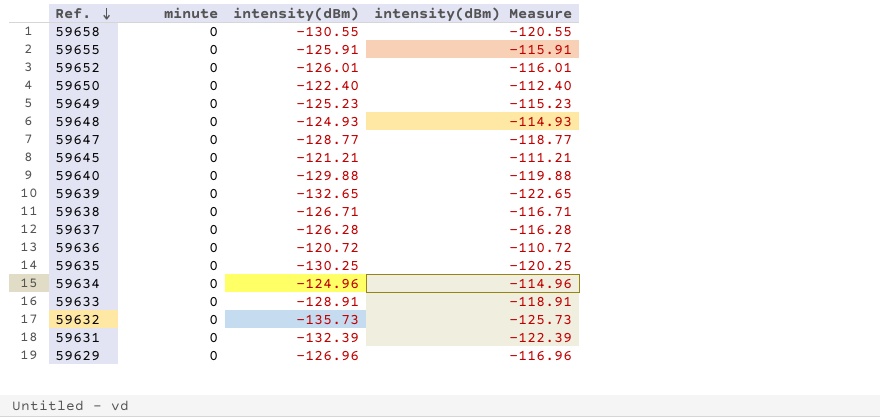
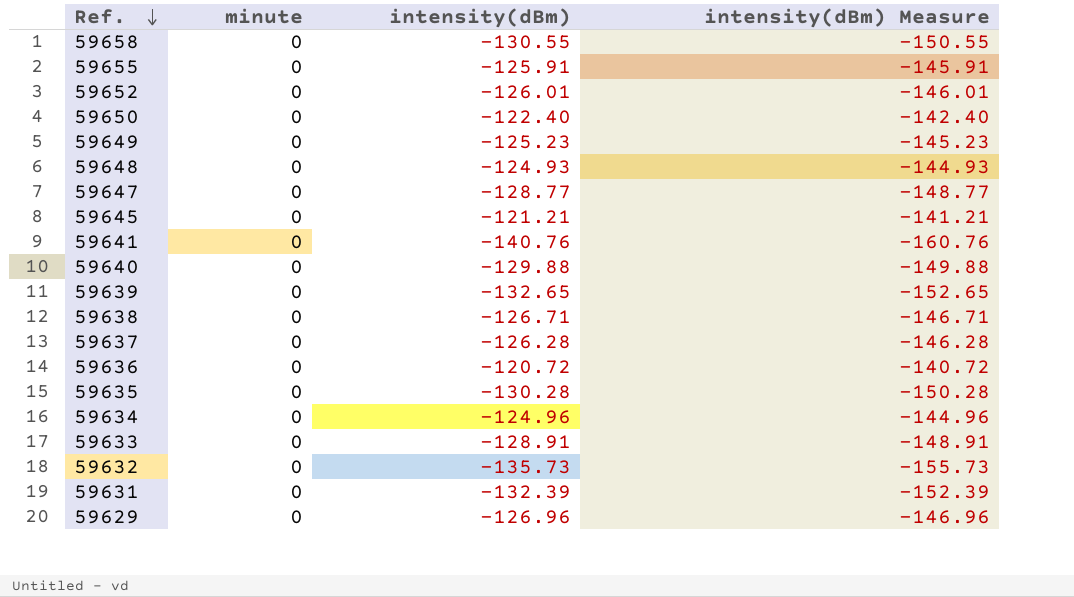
column intensity(dBm) Measure | formula: [intensity(dBm)] + 10 -> [intensity(dBm)] - 20
row 59641: none -> 0 | -140.76 | -160.76
59635 | intensity(dBm): -130.25 -> -130.28

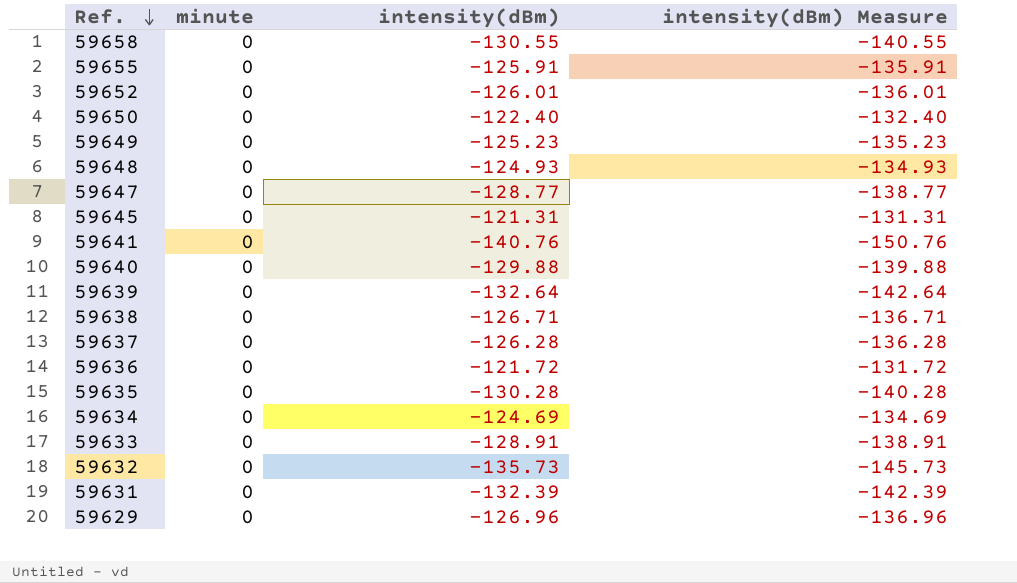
column intensity(dBm) Measure | formula: [intensity(dBm)] - 20 -> [intensity(dBm)] - 10
59645 | intensity(dBm): -121.21 -> -121.31
59639 | intensity(dBm): -132.65 -> -132.64
59636 | intensity(dBm): -120.72 -> -121.72
59634 | intensity(dBm): -124.96 -> -124.69

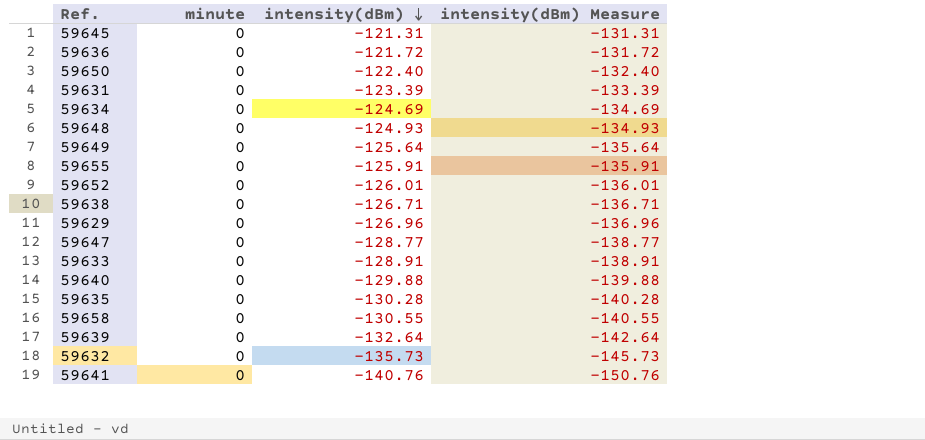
row order: Ref. descending -> intensity(dBm) descending
row 59637: 0 | -126.28 | -136.28 -> none
59631 | intensity(dBm): -132.39 -> -123.39
59631 | intensity(dBm) Measure: -142.39 -> -133.39
59649 | intensity(dBm): -125.23 -> -125.64
59649 | intensity(dBm) Measure: -135.23 -> -135.64

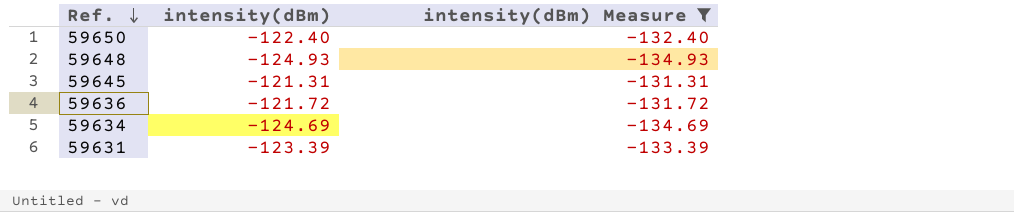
filter: none -> intensity(dBm) Measure >= -134.93
row order: intensity(dBm) descending -> Ref. descending
column minute | position: 2 -> none

